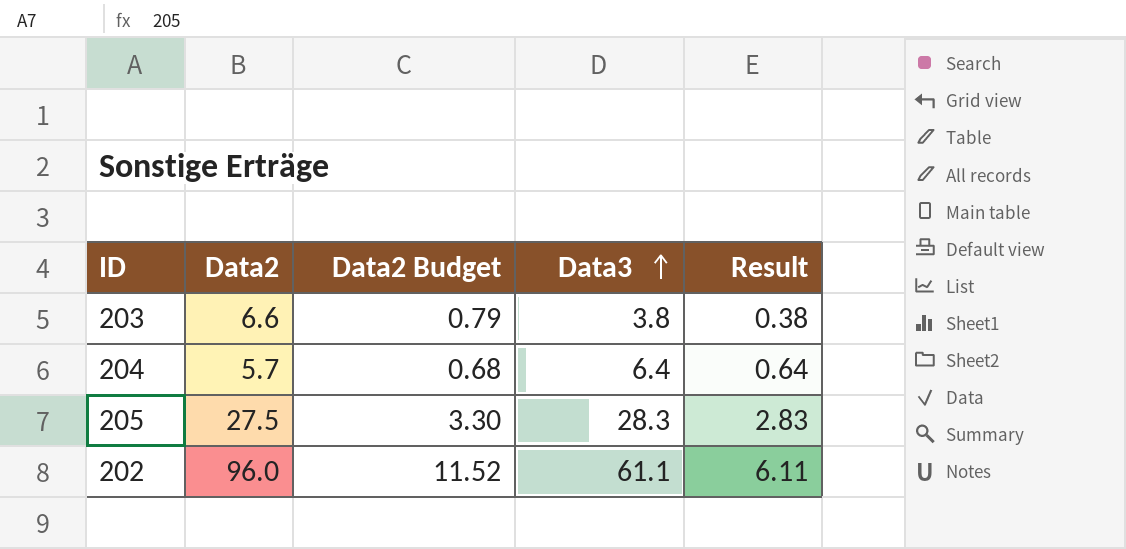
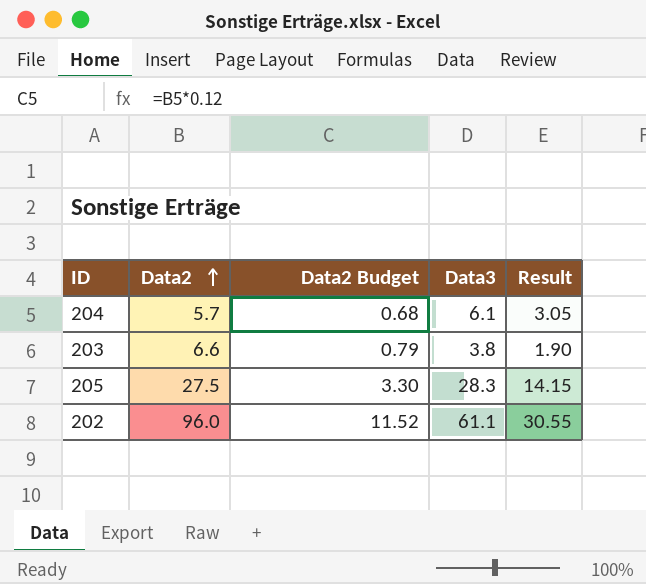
row order: Data3 ascending -> Data2 ascending
column Result | formula: [Data3] * 0.1 -> [Data3] * 0.5
204 | Data3: 6.4 -> 6.1

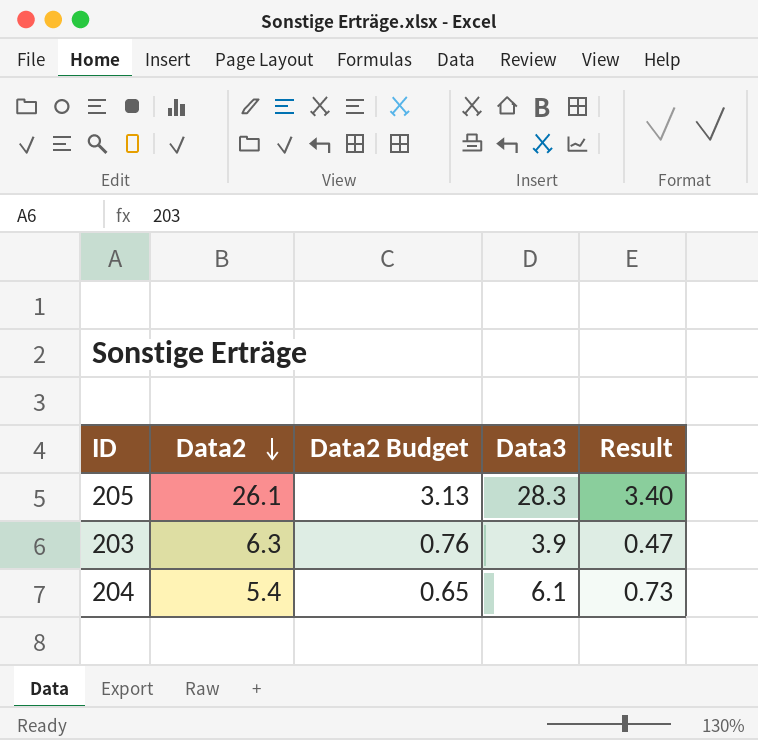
row order: Data2 ascending -> Data2 descending
column Result | formula: [Data3] * 0.5 -> [Data3] * 0.12
row 202: 96.0 | 11.52 | 61.1 | 30.55 -> none
205 | Data2: 27.5 -> 26.1
205 | Data2 Budget: 3.30 -> 3.13
203 | Data2: 6.6 -> 6.3
203 | Data2 Budget: 0.79 -> 0.76
203 | Data3: 3.8 -> 3.9
204 | Data2: 5.7 -> 5.4
204 | Data2 Budget: 0.68 -> 0.65

